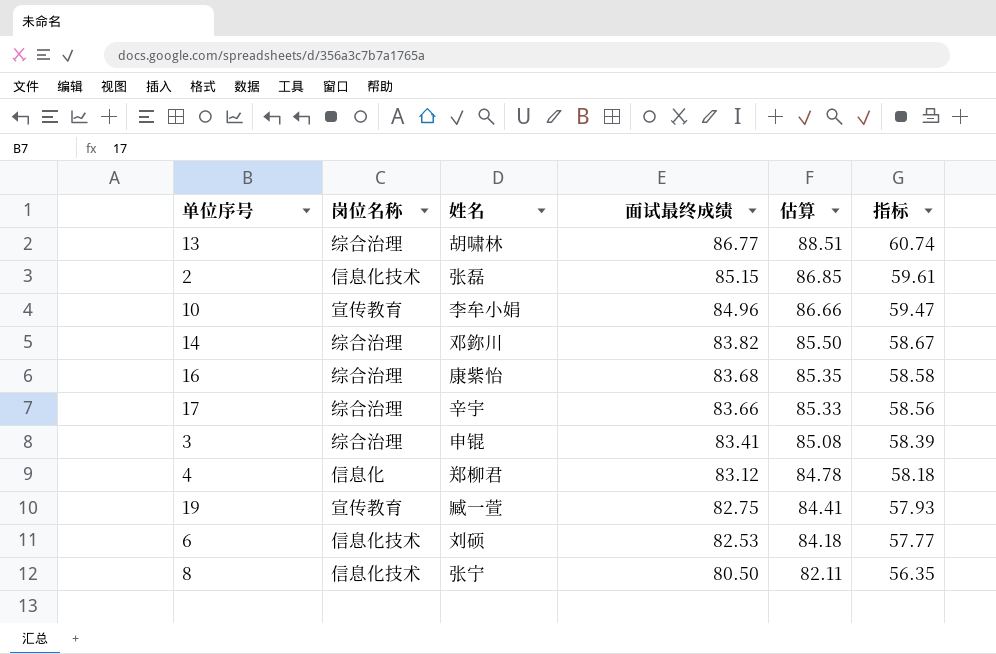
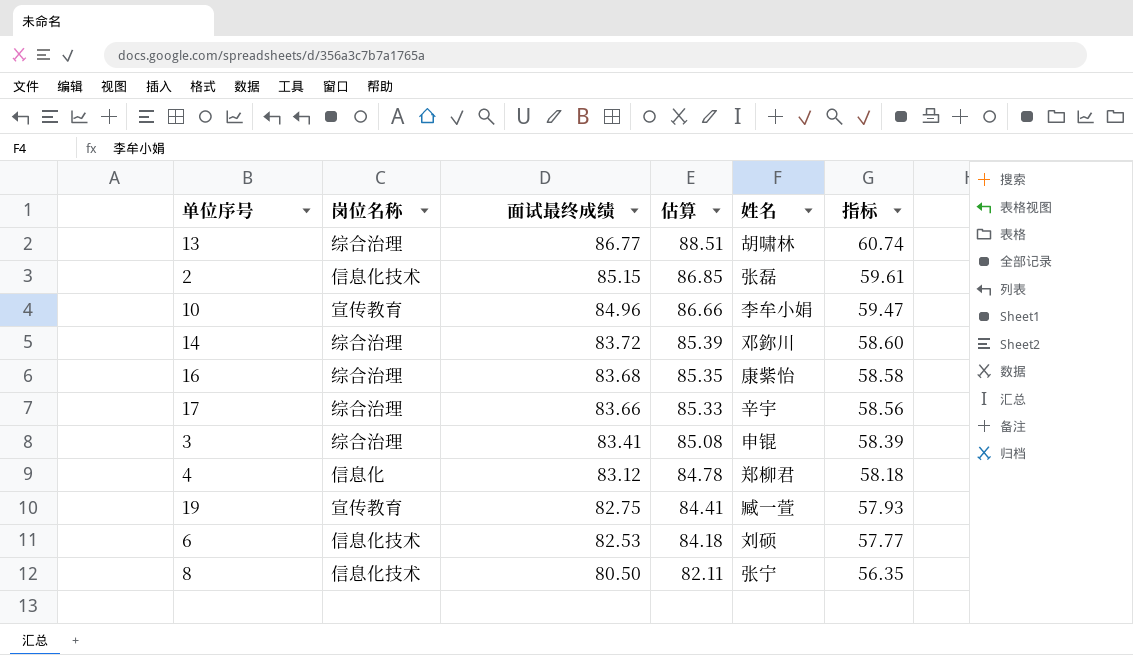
column 姓名 | position: 3 -> 5
14 | 面试最终成绩: 83.82 -> 83.72
14 | 估算: 85.50 -> 85.39
14 | 指标: 58.67 -> 58.60

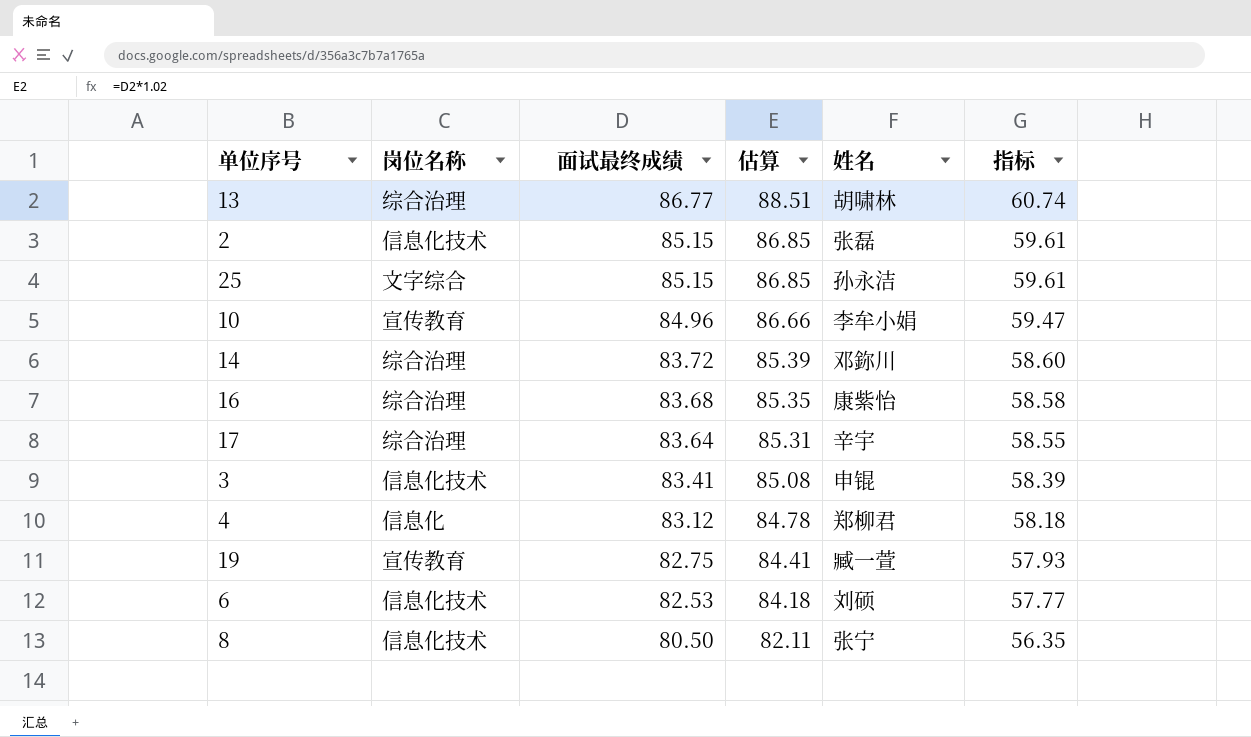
row 25: none -> 文字综合 | 85.15 | 86.85 | 孙永洁 | 59.61
17 | 面试最终成绩: 83.66 -> 83.64
17 | 估算: 85.33 -> 85.31
17 | 指标: 58.56 -> 58.55
3 | 岗位名称: 综合治理 -> 信息化技术

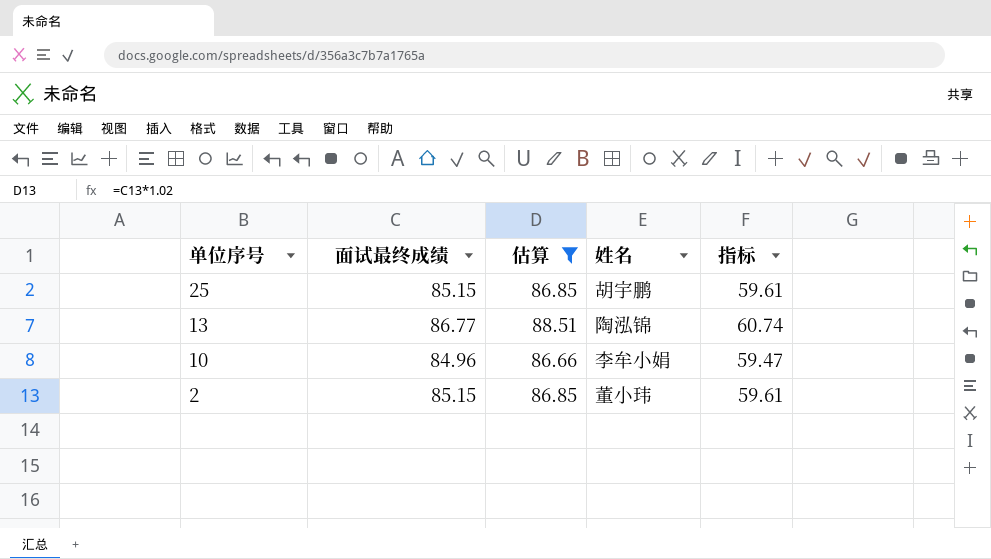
filter: none -> 估算 >= 86.66
row order: 面试最终成绩 descending -> 单位序号 descending
column 岗位名称 | position: 2 -> none
25 | 姓名: 孙永洁 -> 胡宇鹏
13 | 姓名: 胡啸林 -> 陶泓锦
2 | 姓名: 张磊 -> 董小玮

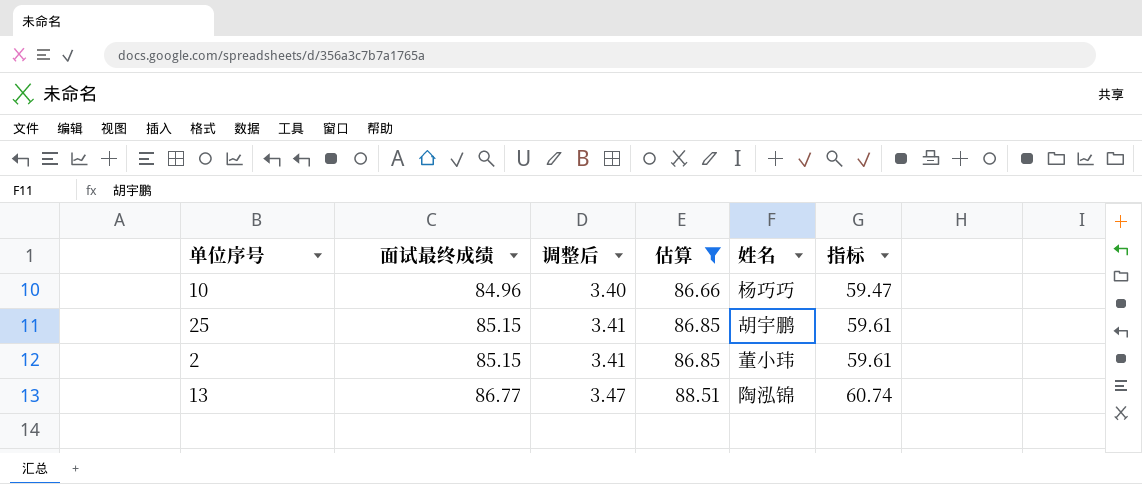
row order: 单位序号 descending -> 面试最终成绩 ascending
column 调整后 | formula: none -> [面试最终成绩] * 0.04
10 | 姓名: 李牟小娟 -> 杨巧巧

